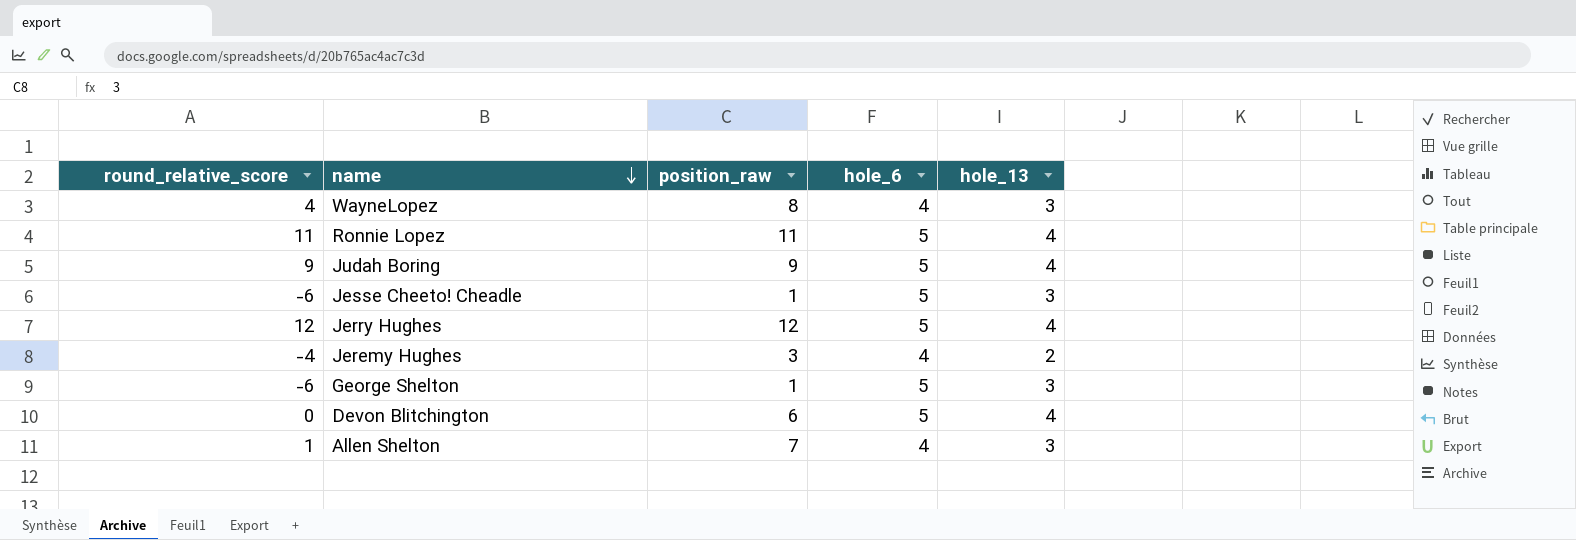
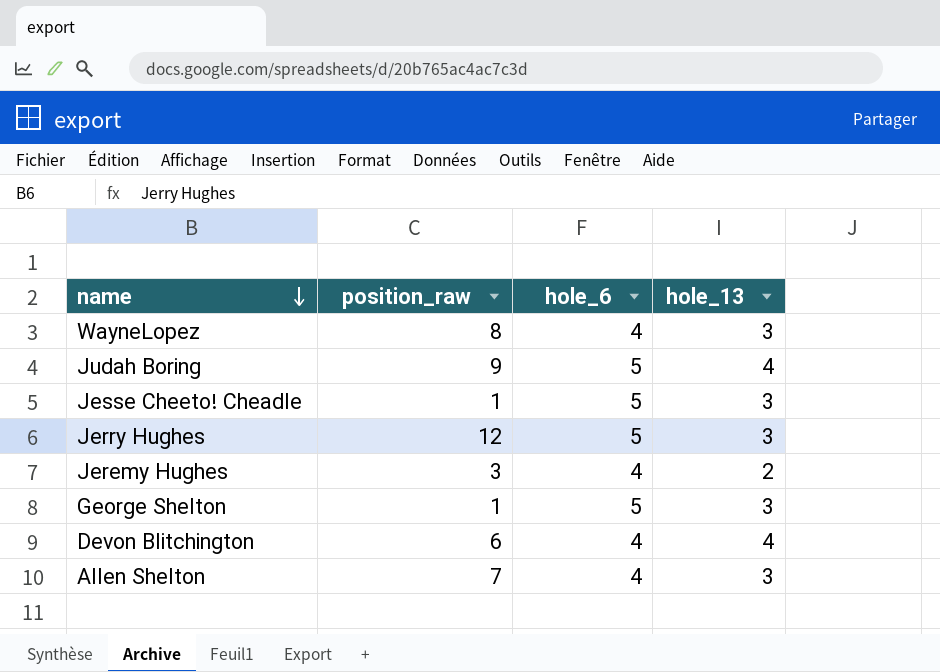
column round_relative_score | position: 1 -> none
row Ronnie Lopez: 11 | 11 | 5 | 4 -> none
Jerry Hughes | hole_13: 4 -> 3
Devon Blitchington | hole_6: 5 -> 4

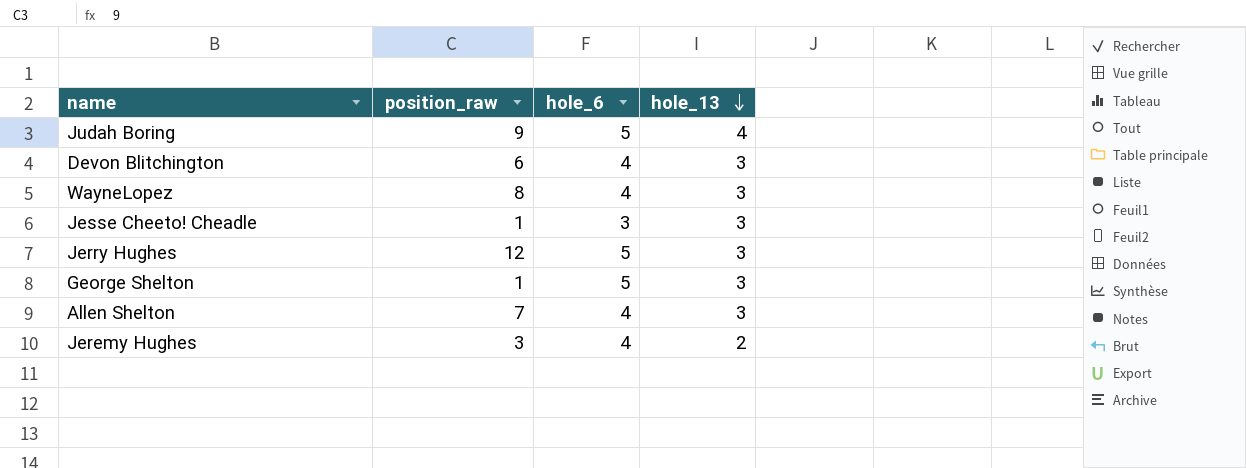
row order: name descending -> hole_13 descending
Devon Blitchington | hole_13: 4 -> 3
Jesse Cheeto! Cheadle | hole_6: 5 -> 3

